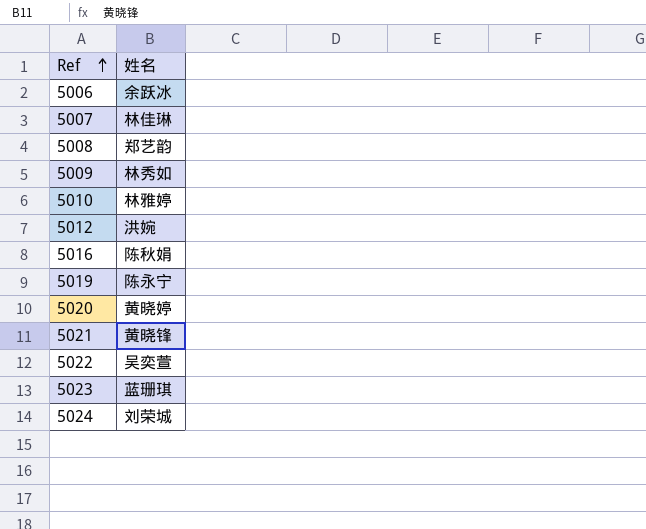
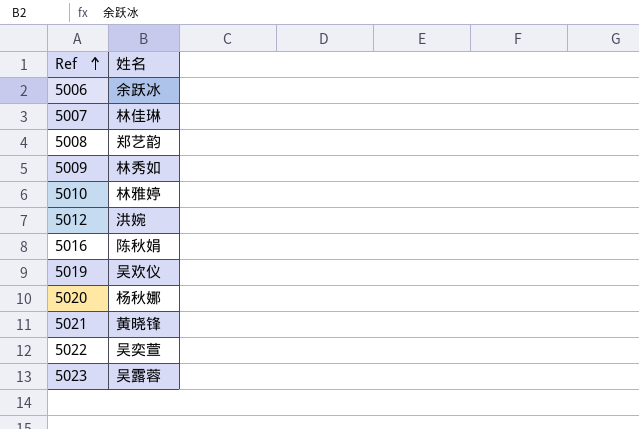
row 5024: 刘荣城 -> none
5019 | 姓名: 陈永宁 -> 吴欢仪
5020 | 姓名: 黄晓婷 -> 杨秋娜
5023 | 姓名: 蓝珊琪 -> 吴露蓉

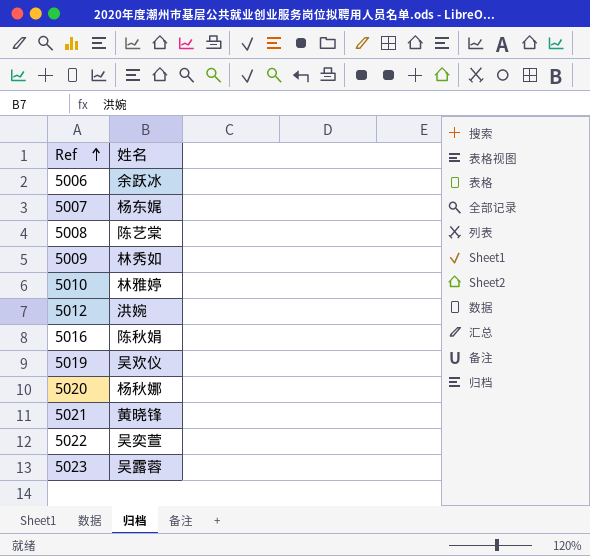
5007 | 姓名: 林佳琳 -> 杨东娓
5008 | 姓名: 郑艺韵 -> 陈艺棠

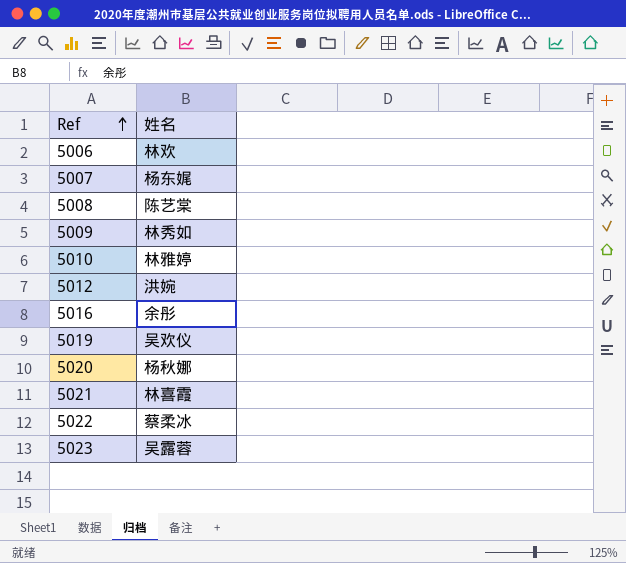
5006 | 姓名: 余跃冰 -> 林欢
5016 | 姓名: 陈秋娟 -> 余彤
5021 | 姓名: 黄晓锋 -> 林喜霞
5022 | 姓名: 吴奕萱 -> 蔡柔冰

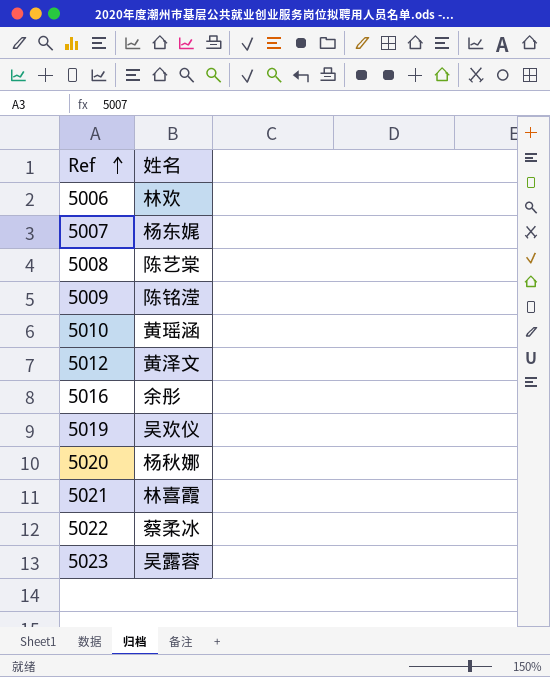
5009 | 姓名: 林秀如 -> 陈铭滢
5010 | 姓名: 林雅婷 -> 黄瑶涵
5012 | 姓名: 洪婉 -> 黄泽文

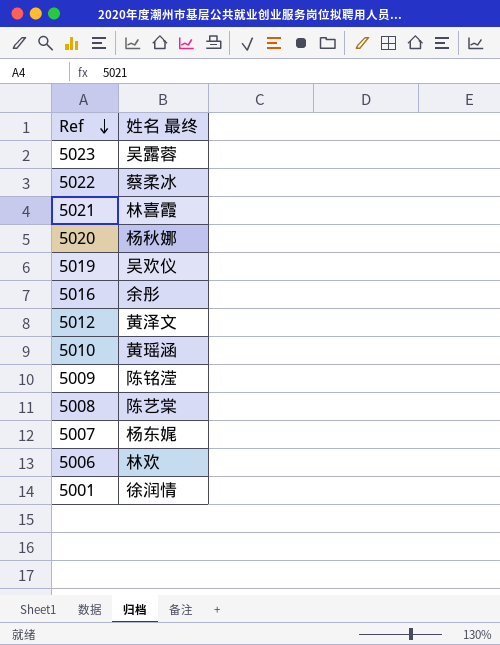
row order: Ref ascending -> Ref descending
column name: 姓名 -> 姓名 最终
row 5001: none -> 徐润情

